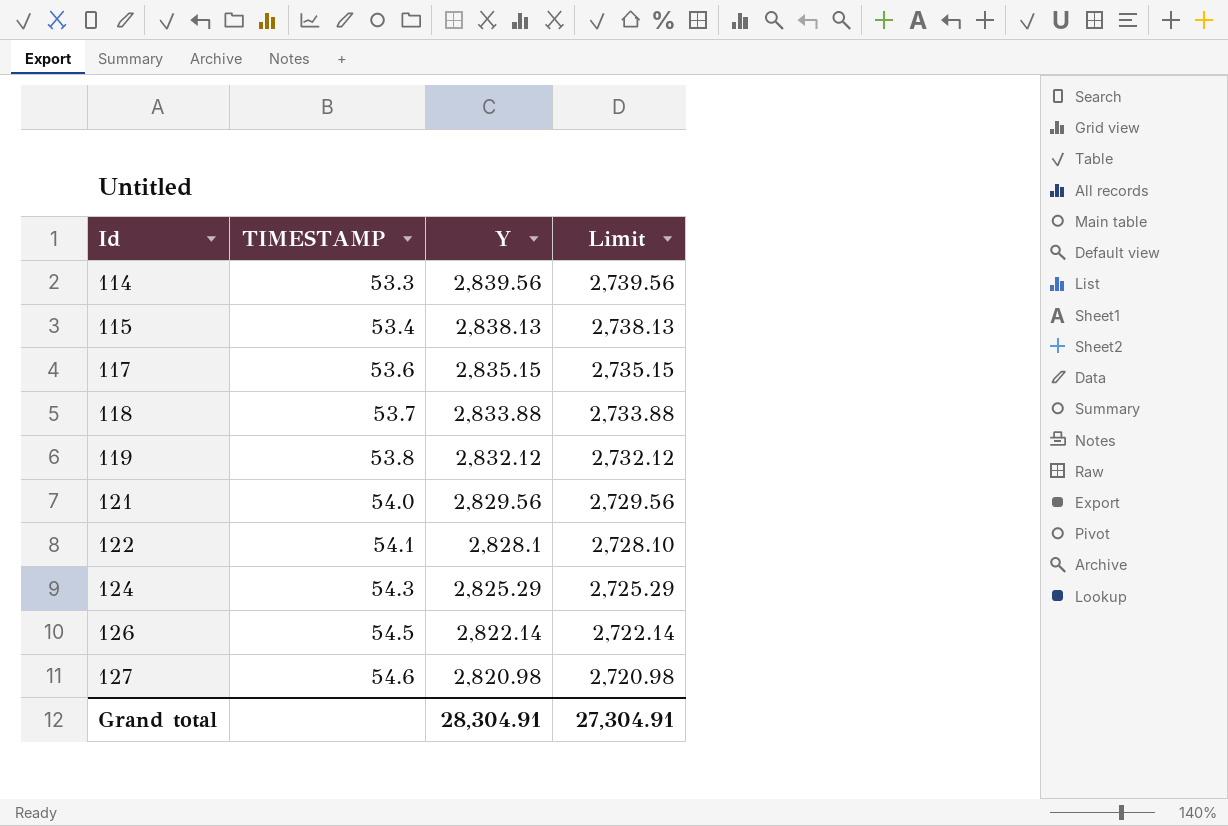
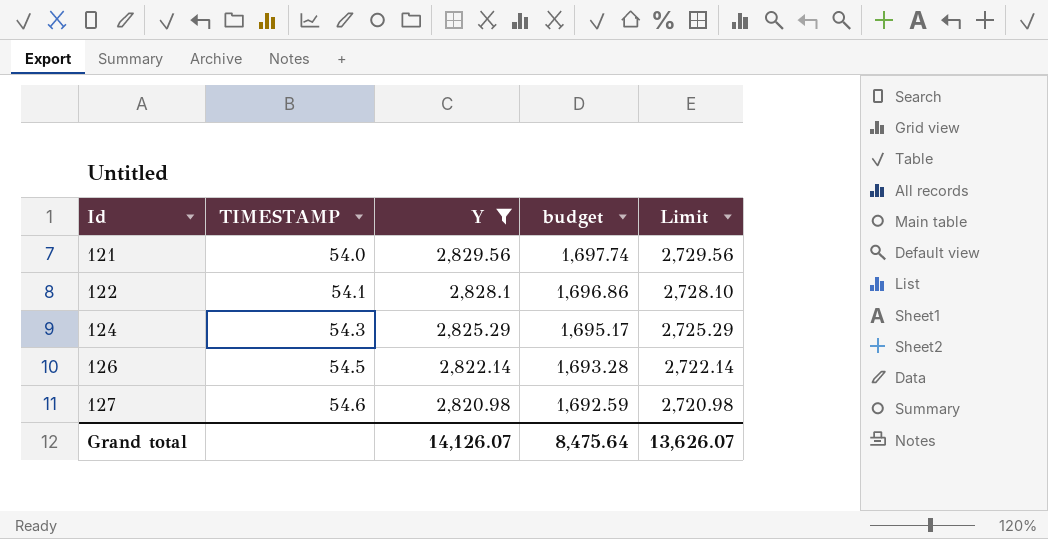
filter: none -> Y <= 2,829.56
column budget | formula: none -> [Y] * 0.6
Grand total | Y: 28,304.91 -> 14,126.07
Grand total | Limit: 27,304.91 -> 13,626.07

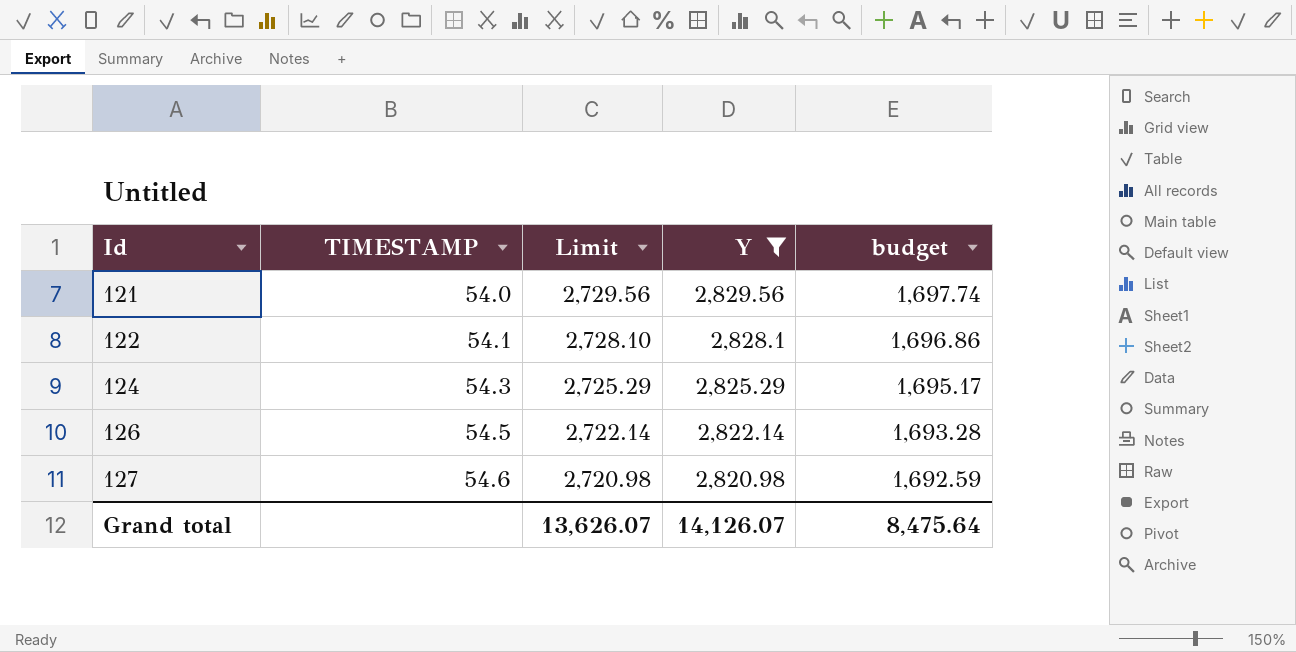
column Limit | position: 5 -> 3

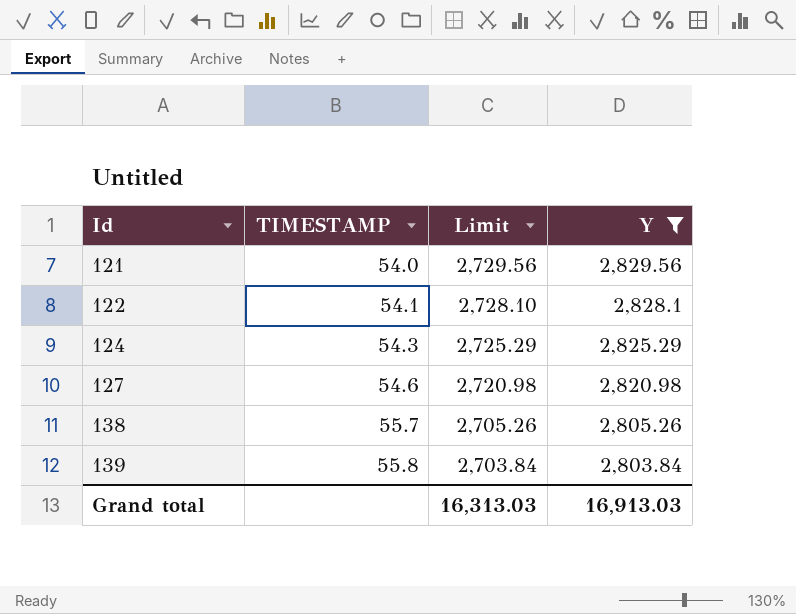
column budget | formula: [Y] * 0.6 -> none
row 126: 54.5 | 2,722.14 | 2,822.14 | 1,693.28 -> none
row 138: none -> 55.7 | 2,705.26 | 2,805.26
row 139: none -> 55.8 | 2,703.84 | 2,803.84
Grand total | Limit: 13,626.07 -> 16,313.03
Grand total | Y: 14,126.07 -> 16,913.03

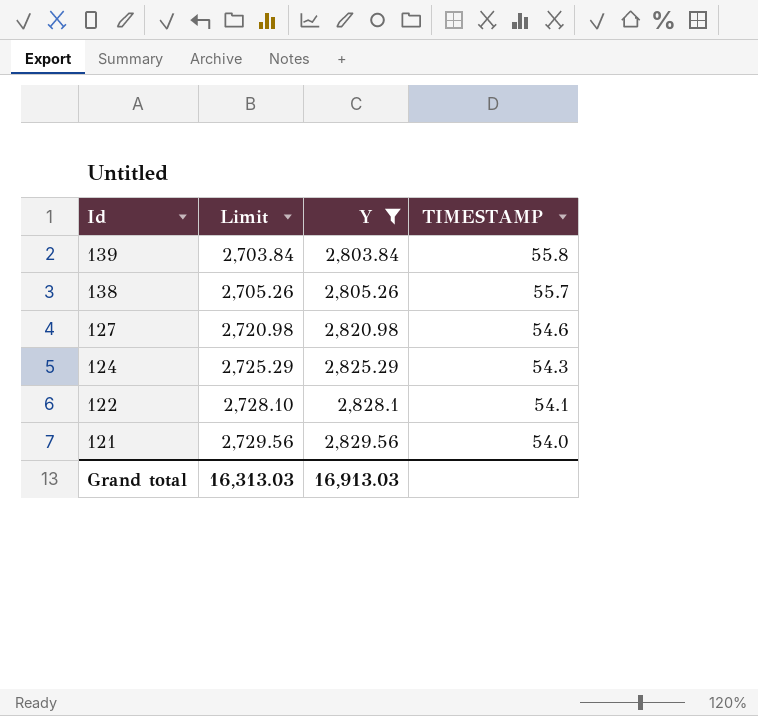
row order: Id ascending -> Id descending
column TIMESTAMP | position: 2 -> 4

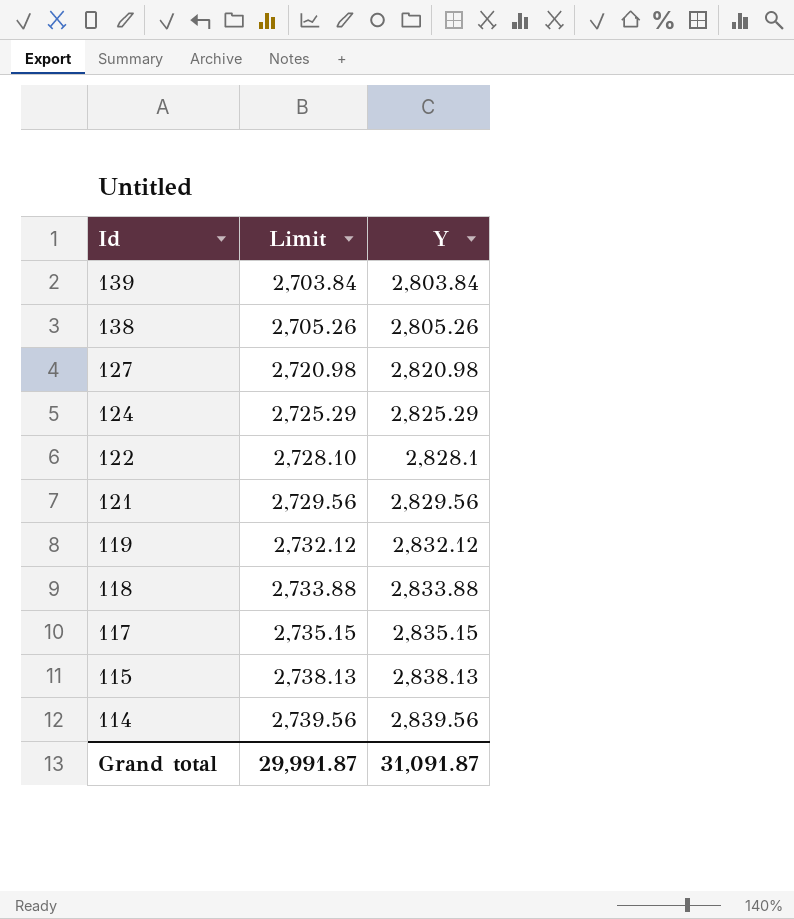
filter: Y <= 2,829.56 -> none
column TIMESTAMP | position: 4 -> none
Grand total | Limit: 16,313.03 -> 29,991.87
Grand total | Y: 16,913.03 -> 31,091.87

